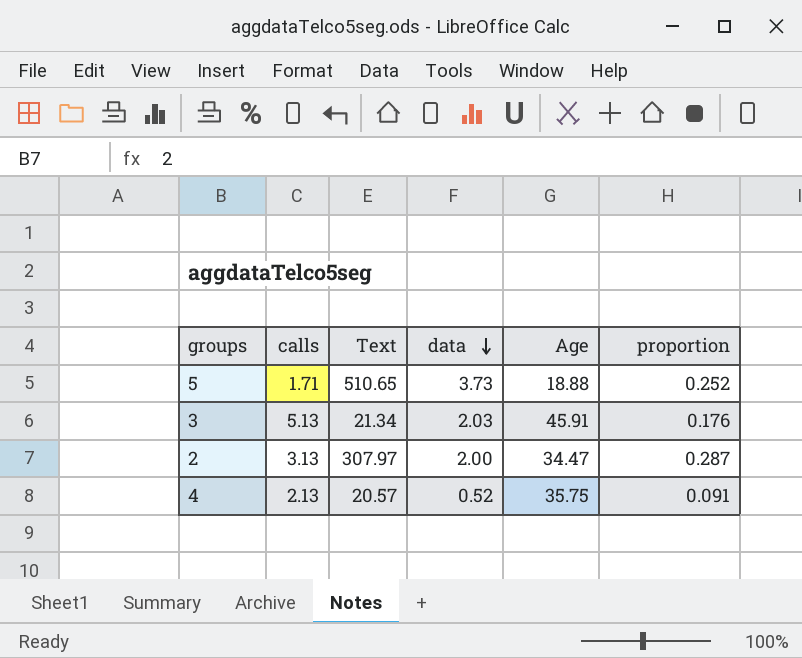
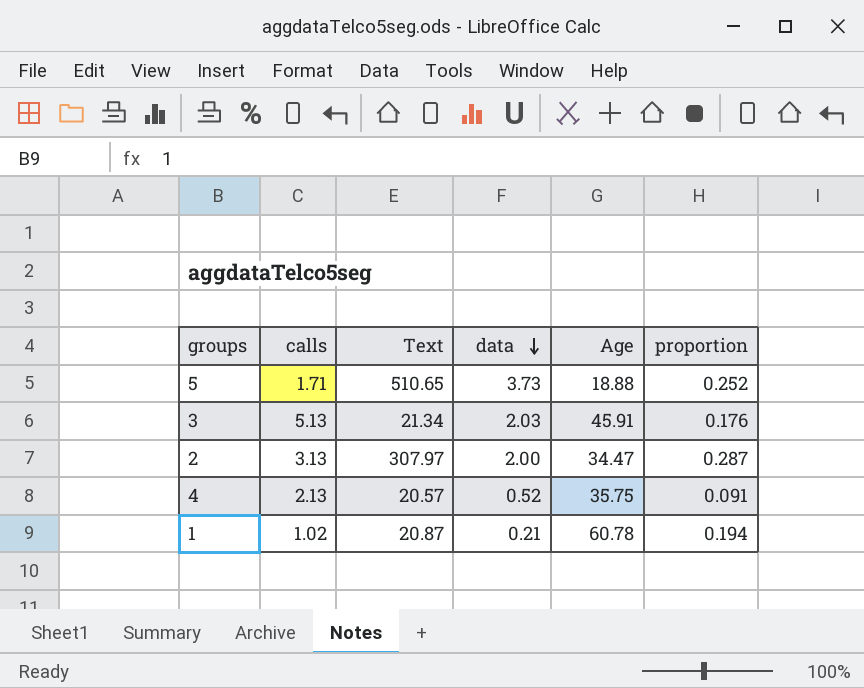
row 1: none -> 1.02 | 20.87 | 0.21 | 60.78 | 0.194

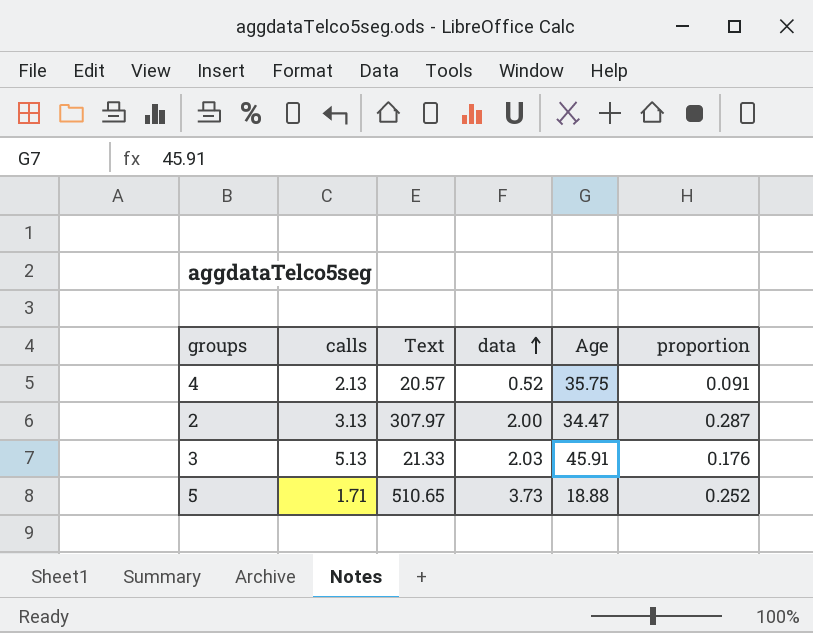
row order: data descending -> data ascending
row 1: 1.02 | 20.87 | 0.21 | 60.78 | 0.194 -> none
3 | Text: 21.34 -> 21.33

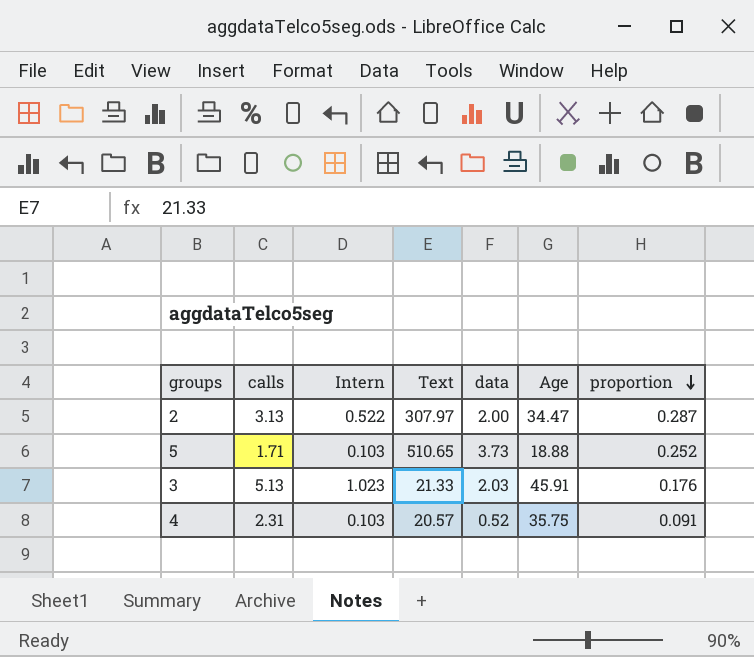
row order: data ascending -> proportion descending
column Intern | position: none -> 3
4 | calls: 2.13 -> 2.31

